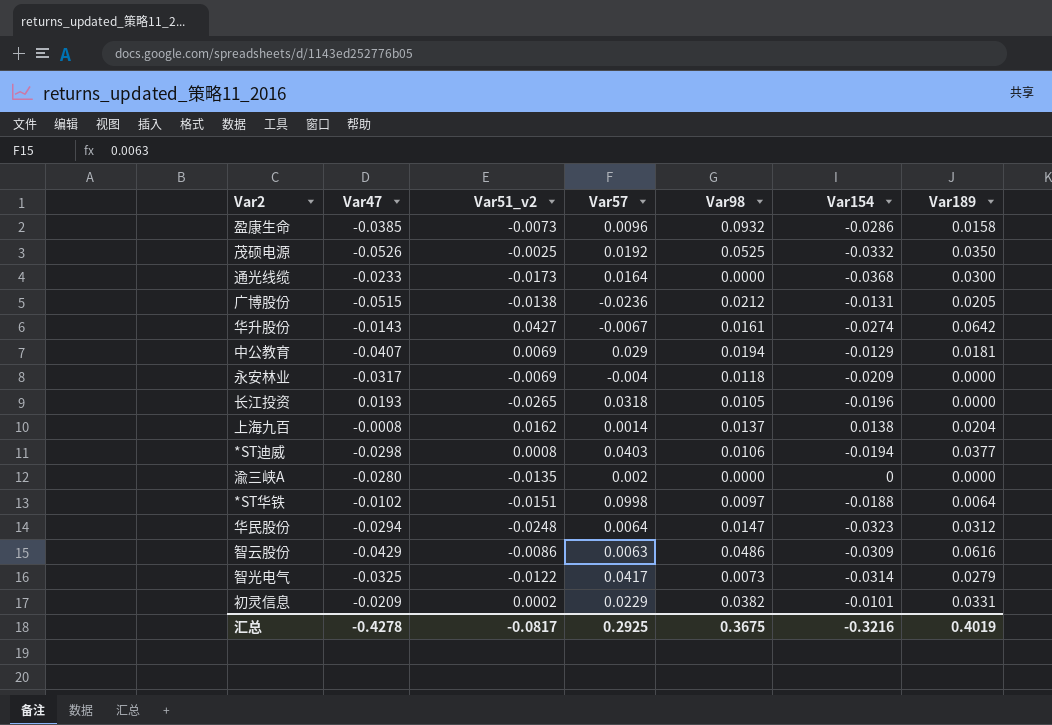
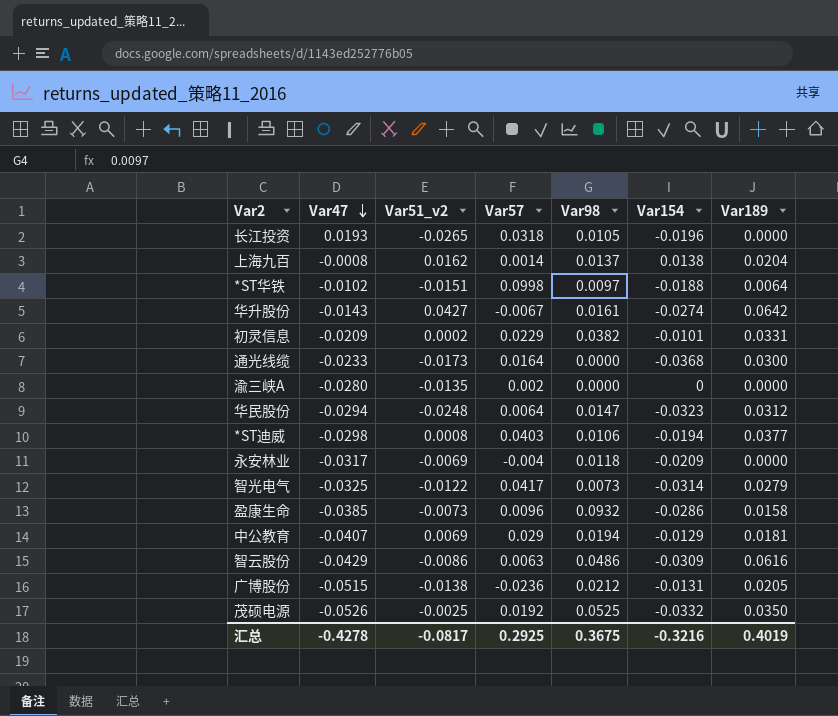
row order: none -> Var47 descending

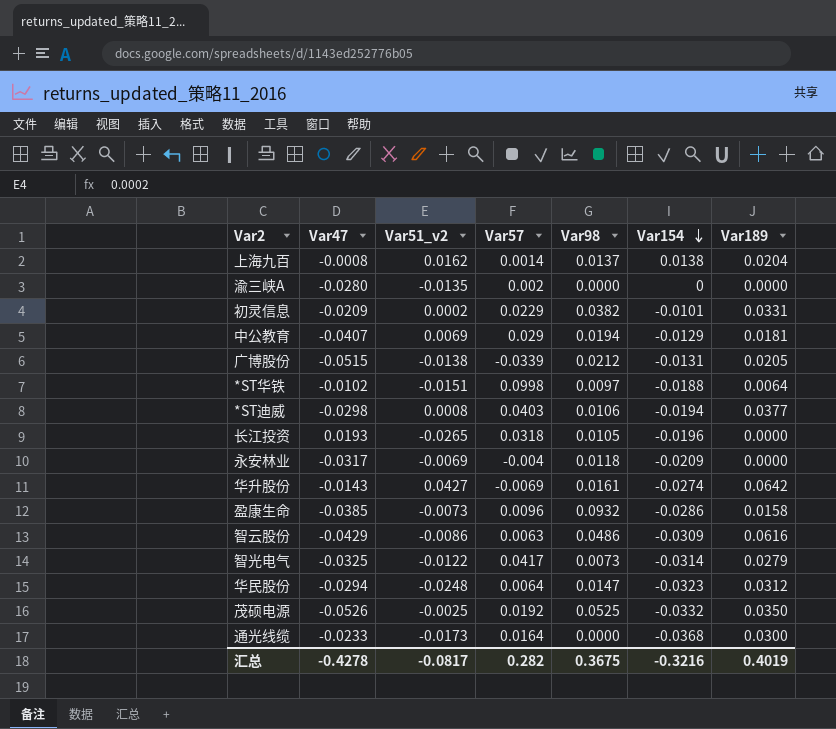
row order: Var47 descending -> Var154 descending
广博股份 | Var57: -0.0236 -> -0.0339
华升股份 | Var57: -0.0067 -> -0.0069
汇总 | Var57: 0.2925 -> 0.282

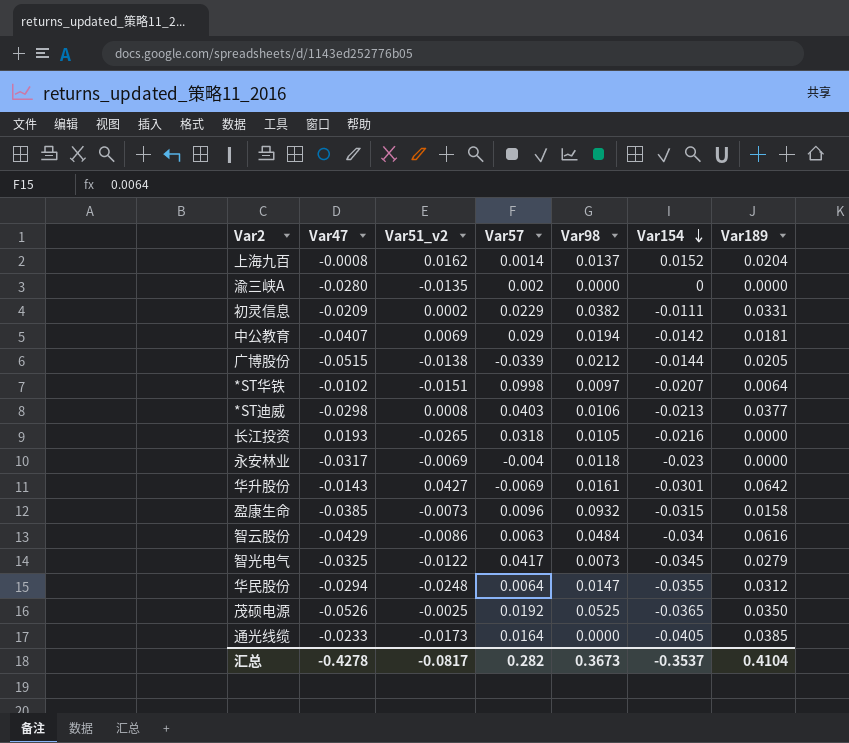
上海九百 | Var154: 0.0138 -> 0.0152
初灵信息 | Var154: -0.0101 -> -0.0111
中公教育 | Var154: -0.0129 -> -0.0142
广博股份 | Var154: -0.0131 -> -0.0144
*ST华铁 | Var154: -0.0188 -> -0.0207
*ST迪威 | Var154: -0.0194 -> -0.0213
长江投资 | Var154: -0.0196 -> -0.0216
永安林业 | Var154: -0.0209 -> -0.023
华升股份 | Var154: -0.0274 -> -0.0301
盈康生命 | Var154: -0.0286 -> -0.0315
智云股份 | Var98: 0.0486 -> 0.0484
智云股份 | Var154: -0.0309 -> -0.034
智光电气 | Var154: -0.0314 -> -0.0345
华民股份 | Var154: -0.0323 -> -0.0355
茂硕电源 | Var154: -0.0332 -> -0.0365
通光线缆 | Var154: -0.0368 -> -0.0405
通光线缆 | Var189: 0.0300 -> 0.0385
汇总 | Var98: 0.3675 -> 0.3673
汇总 | Var154: -0.3216 -> -0.3537
汇总 | Var189: 0.4019 -> 0.4104

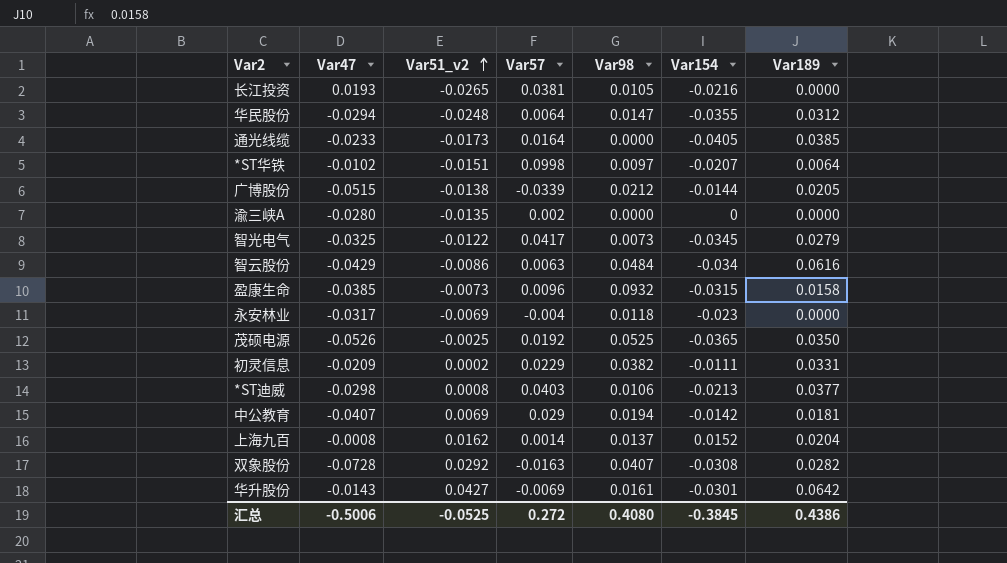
row order: Var154 descending -> Var51_v2 ascending
长江投资 | Var57: 0.0318 -> 0.0381
row 双象股份: none -> -0.0728 | 0.0292 | -0.0163 | 0.0407 | -0.0308 | 0.0282
汇总 | Var47: -0.4278 -> -0.5006
汇总 | Var51_v2: -0.0817 -> -0.0525
汇总 | Var57: 0.282 -> 0.272
汇总 | Var98: 0.3673 -> 0.4080
汇总 | Var154: -0.3537 -> -0.3845
汇总 | Var189: 0.4104 -> 0.4386

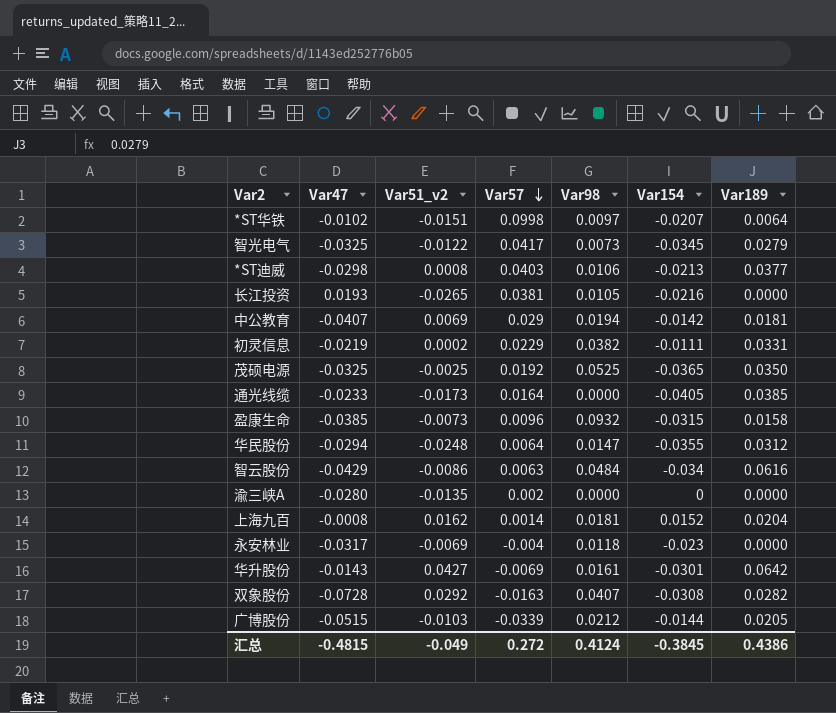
row order: Var51_v2 ascending -> Var57 descending
初灵信息 | Var47: -0.0209 -> -0.0219
茂硕电源 | Var47: -0.0526 -> -0.0325
上海九百 | Var98: 0.0137 -> 0.0181
广博股份 | Var51_v2: -0.0138 -> -0.0103
汇总 | Var47: -0.5006 -> -0.4815
汇总 | Var51_v2: -0.0525 -> -0.049
汇总 | Var98: 0.4080 -> 0.4124

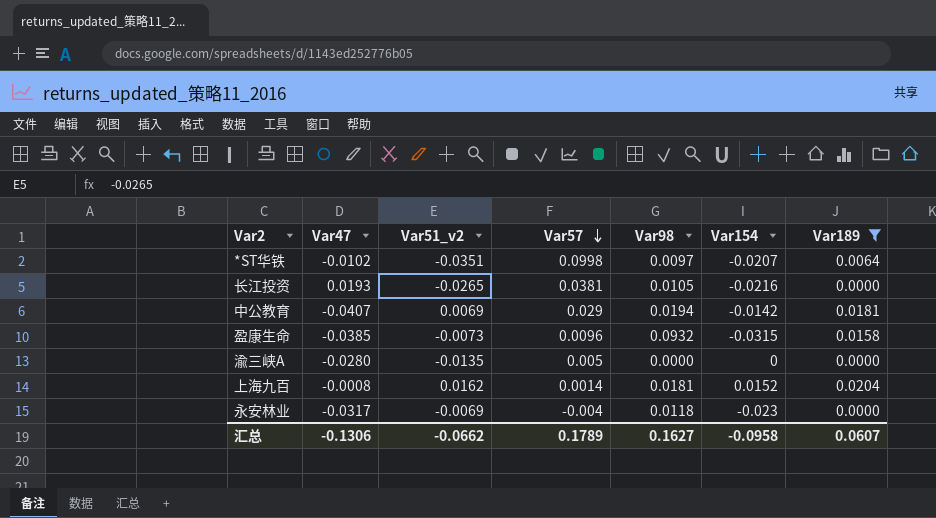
filter: none -> Var189 <= 0.0204
*ST华铁 | Var51_v2: -0.0151 -> -0.0351
渝三峡A | Var57: 0.002 -> 0.005
汇总 | Var47: -0.4815 -> -0.1306
汇总 | Var51_v2: -0.049 -> -0.0662
汇总 | Var57: 0.272 -> 0.1789
汇总 | Var98: 0.4124 -> 0.1627
汇总 | Var154: -0.3845 -> -0.0958
汇总 | Var189: 0.4386 -> 0.0607

